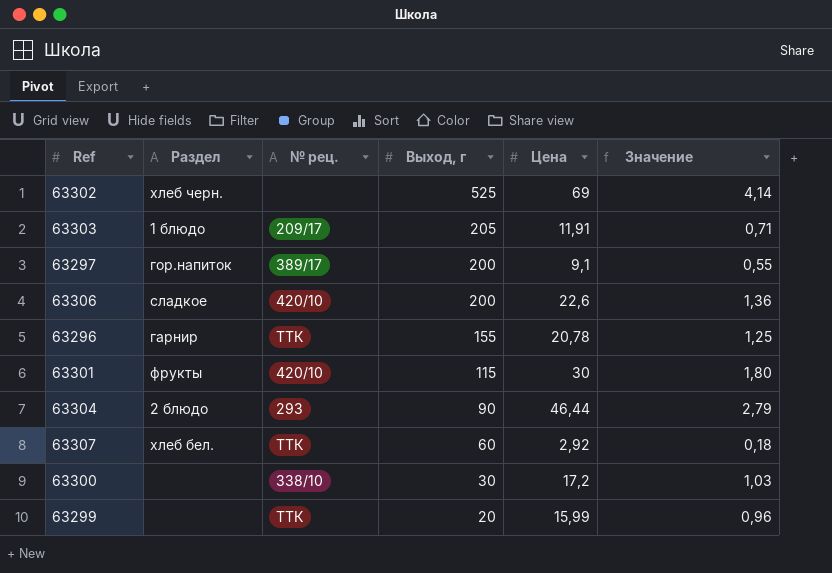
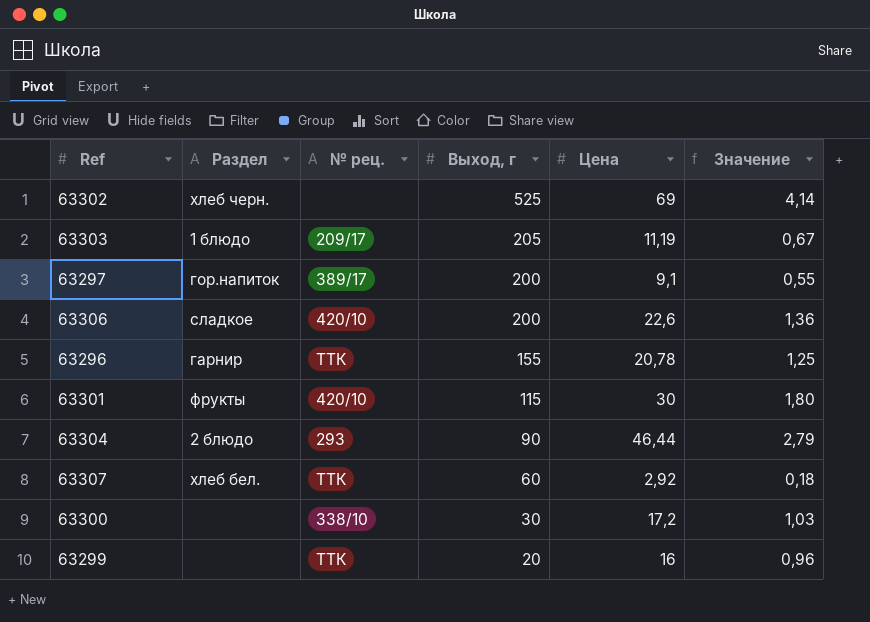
63303 | Цена: 11,91 -> 11,19
63303 | Значение: 0,71 -> 0,67
63299 | Цена: 15,99 -> 16

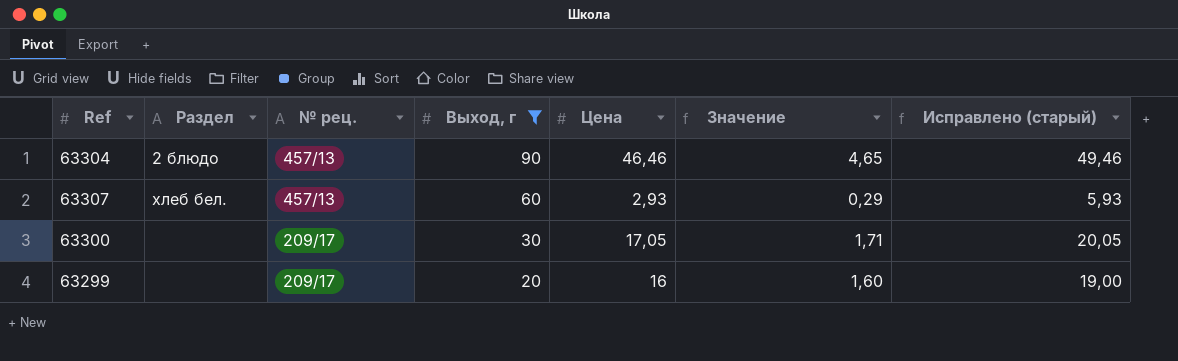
filter: none -> Выход, г <= 90
column Значение | formula: [Цена] * 0,06 -> [Цена] * 0,1
column Исправлено (старый) | formula: none -> [Цена] + 3
63304 | № рец.: 293 -> 457/13
63304 | Цена: 46,44 -> 46,46
63307 | № рец.: ТТК -> 457/13
63307 | Цена: 2,92 -> 2,93
63300 | № рец.: 338/10 -> 209/17
63300 | Цена: 17,2 -> 17,05
63299 | № рец.: ТТК -> 209/17

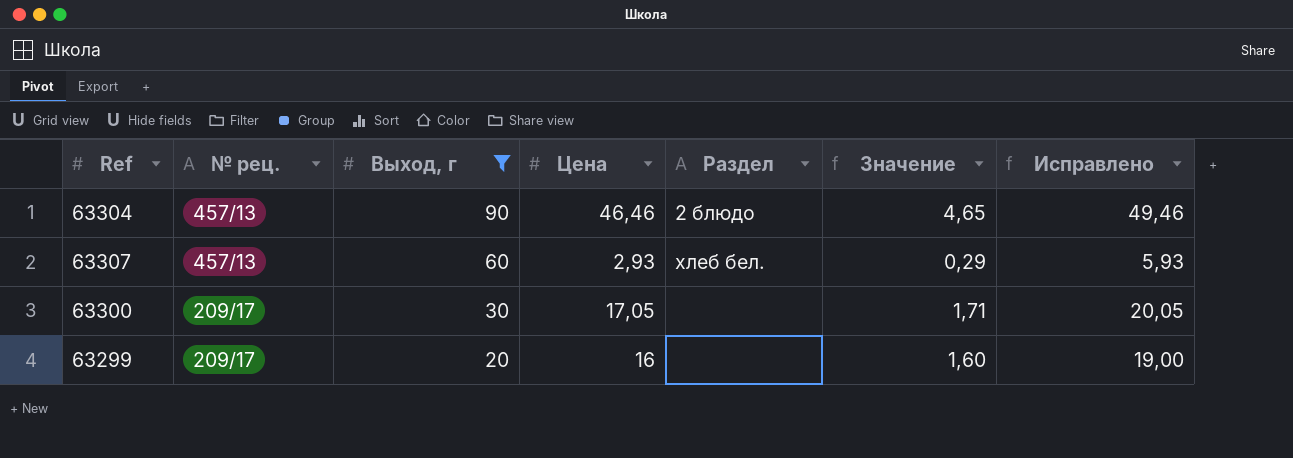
column Раздел | position: 2 -> 5
column name: Исправлено (старый) -> Исправлено

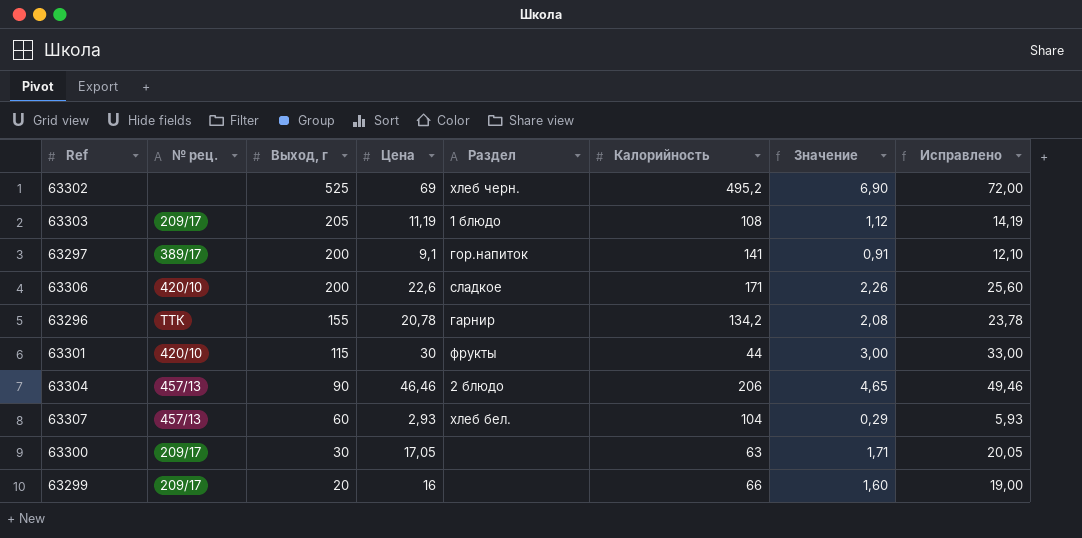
filter: Выход, г <= 90 -> none
column Калорийность | position: none -> 6

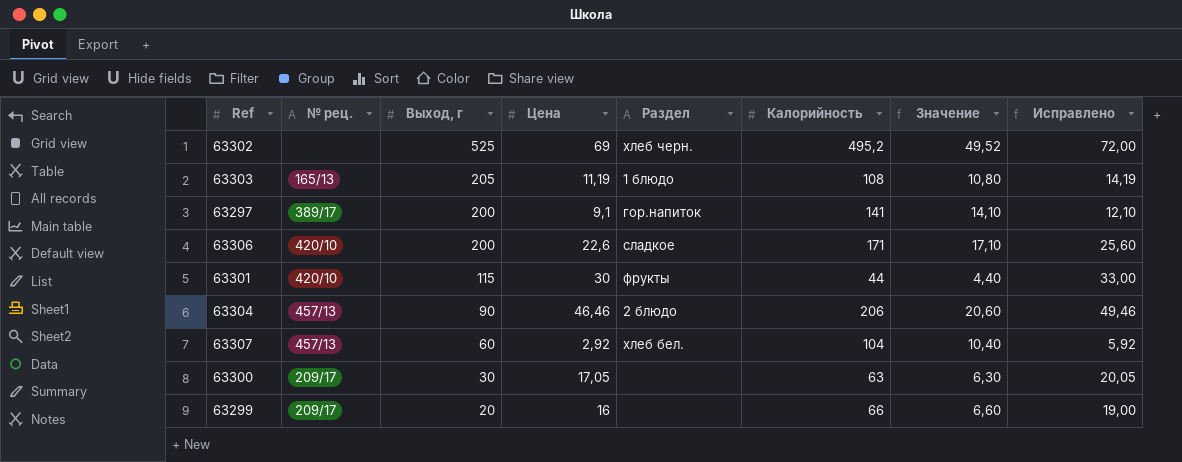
column Значение | formula: [Цена] * 0,1 -> [Калорийность] * 0,1
row 63296: ТТК | 155 | 20,78 | гарнир | 134,2 | 2,08 | 23,78 -> none
63303 | № рец.: 209/17 -> 165/13
63307 | Цена: 2,93 -> 2,92
63307 | Исправлено: 5,93 -> 5,92

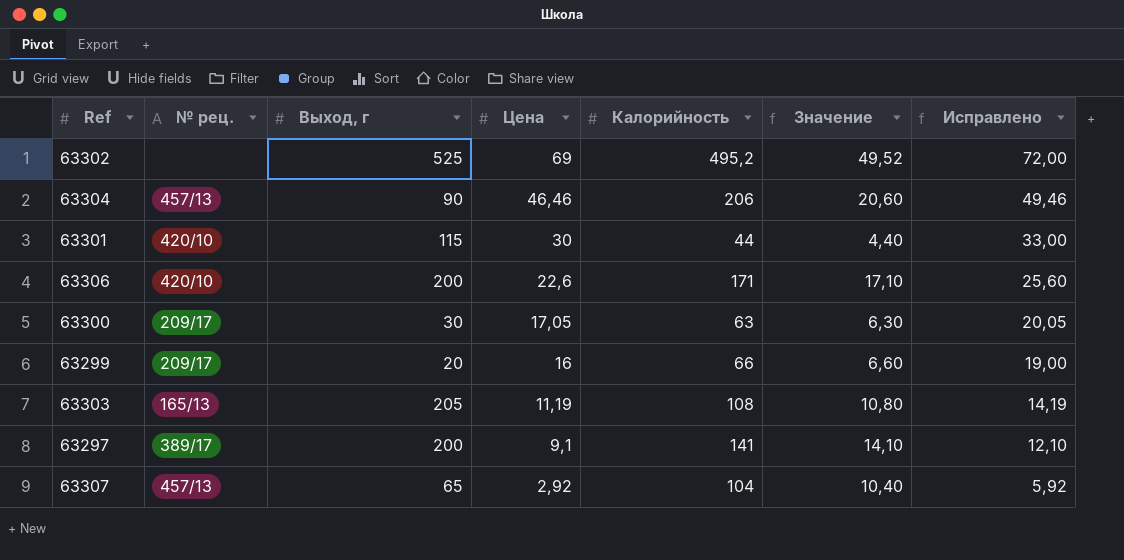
row order: Выход, г descending -> Цена descending
column Раздел | position: 5 -> none
63307 | Выход, г: 60 -> 65

